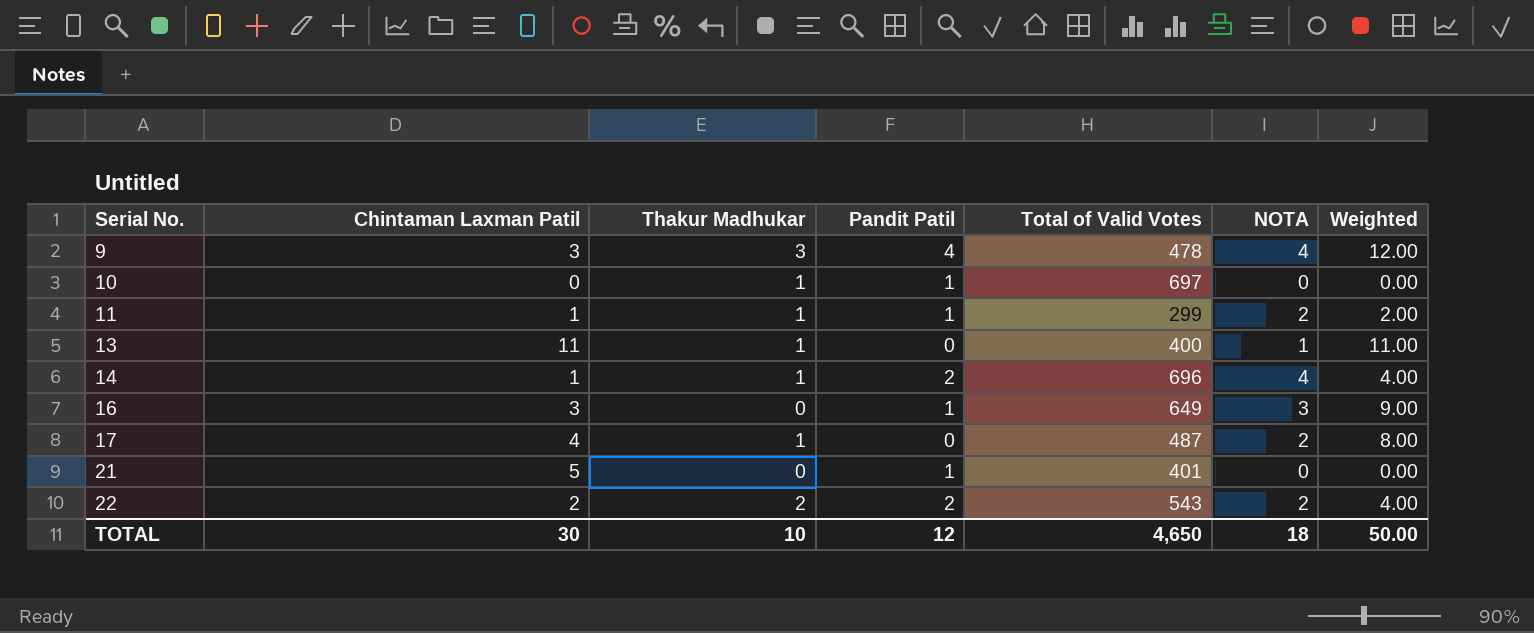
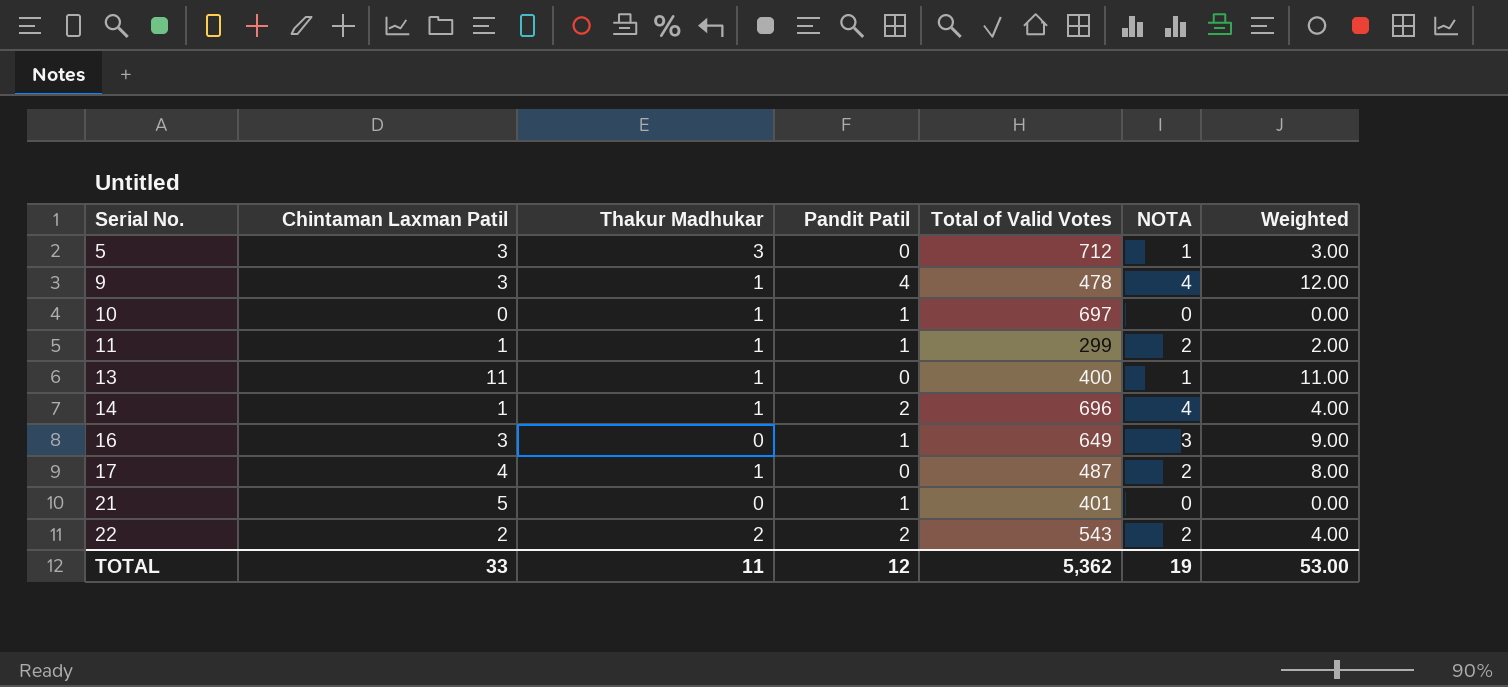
row 5: none -> 3 | 3 | 0 | 712 | 1 | 3.00
9 | Thakur Madhukar: 3 -> 1
TOTAL | Chintaman Laxman Patil: 30 -> 33
TOTAL | Thakur Madhukar: 10 -> 11
TOTAL | Total of Valid Votes: 4,650 -> 5,362
TOTAL | NOTA: 18 -> 19
TOTAL | Weighted: 50.00 -> 53.00

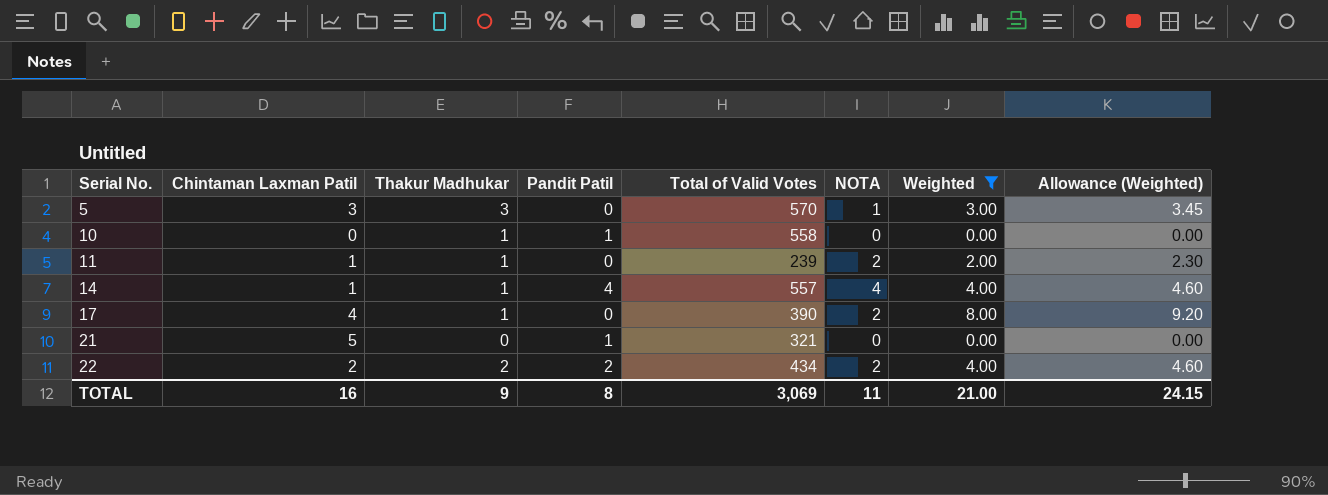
filter: none -> Weighted <= 8.00
column Allowance (Weighted) | formula: none -> [Weighted] * 1.15
5 | Total of Valid Votes: 712 -> 570
10 | Total of Valid Votes: 697 -> 558
11 | Pandit Patil: 1 -> 0
11 | Total of Valid Votes: 299 -> 239
14 | Pandit Patil: 2 -> 4
14 | Total of Valid Votes: 696 -> 557
17 | Total of Valid Votes: 487 -> 390
21 | Total of Valid Votes: 401 -> 321
22 | Total of Valid Votes: 543 -> 434
TOTAL | Chintaman Laxman Patil: 33 -> 16
TOTAL | Thakur Madhukar: 11 -> 9
TOTAL | Pandit Patil: 12 -> 8
TOTAL | Total of Valid Votes: 5,362 -> 3,069
TOTAL | NOTA: 19 -> 11
TOTAL | Weighted: 53.00 -> 21.00

